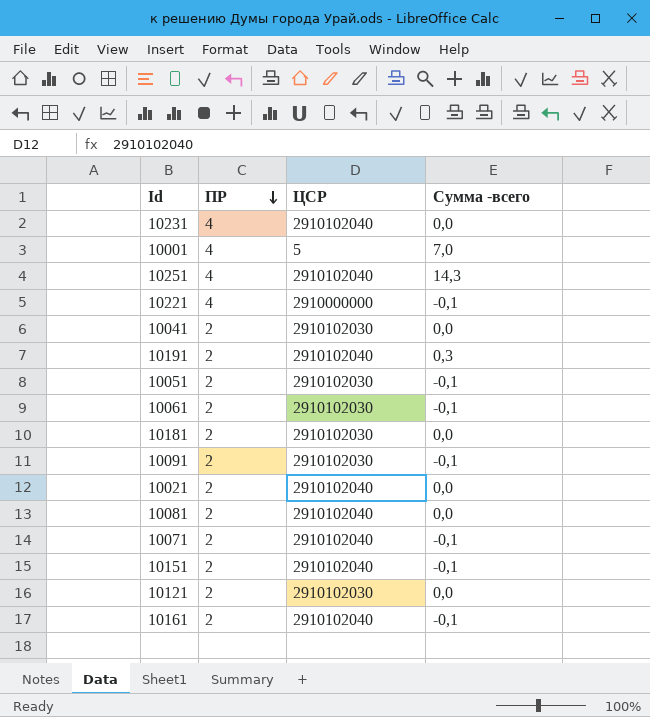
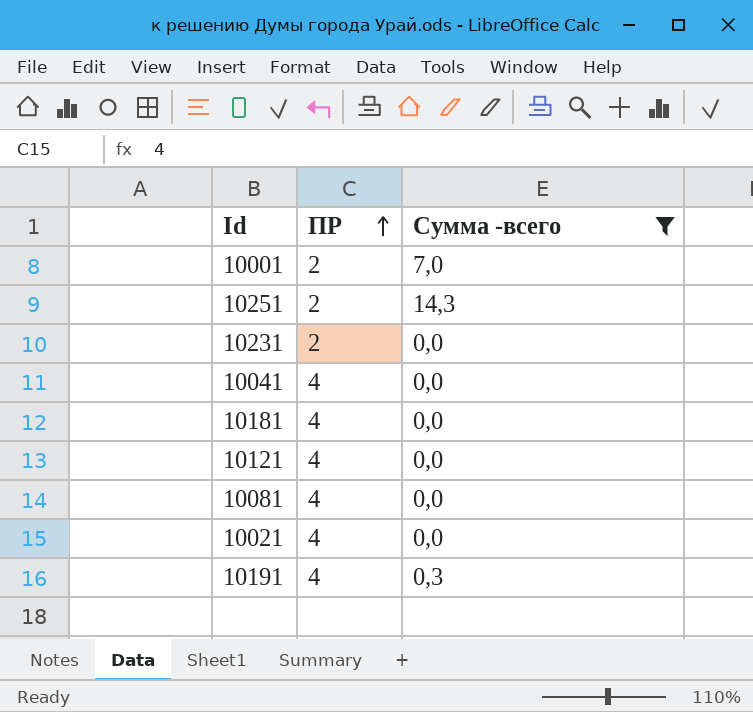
filter: none -> Сумма -всего != -0,1
row order: ПР descending -> ПР ascending
column ЦСР | position: 3 -> none
10001 | ПР: 4 -> 2
10251 | ПР: 4 -> 2
10231 | ПР: 4 -> 2
10041 | ПР: 2 -> 4
10181 | ПР: 2 -> 4
10121 | ПР: 2 -> 4
10081 | ПР: 2 -> 4
10021 | ПР: 2 -> 4
10191 | ПР: 2 -> 4

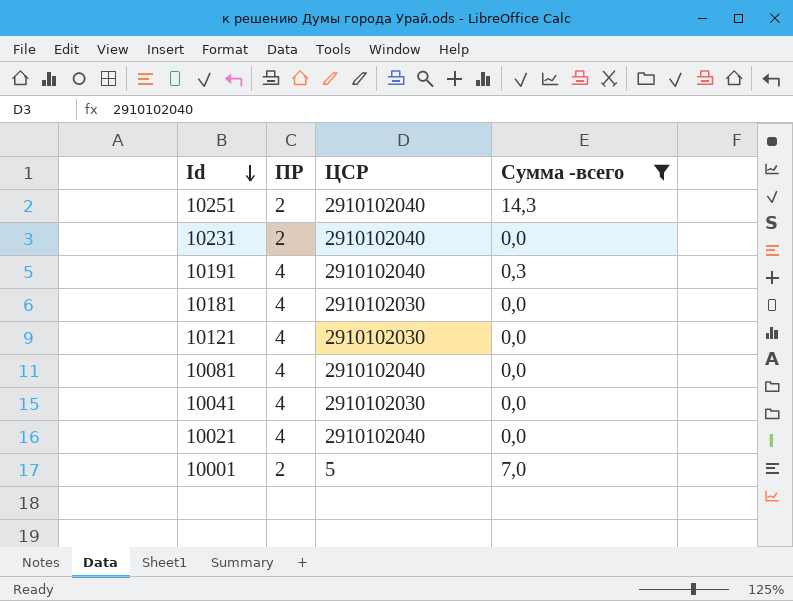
row order: ПР ascending -> Id descending
column ЦСР | position: none -> 3

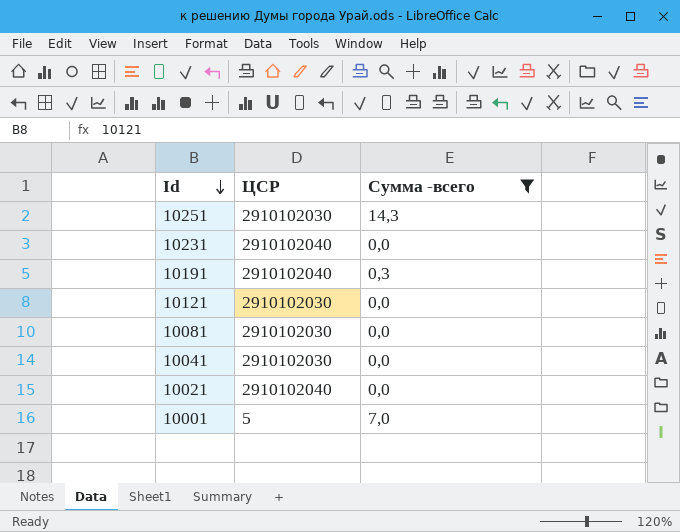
column ПР | position: 2 -> none
row 10181: 4 | 2910102030 | 0,0 -> none
10251 | ЦСР: 2910102040 -> 2910102030
10081 | ЦСР: 2910102040 -> 2910102030

